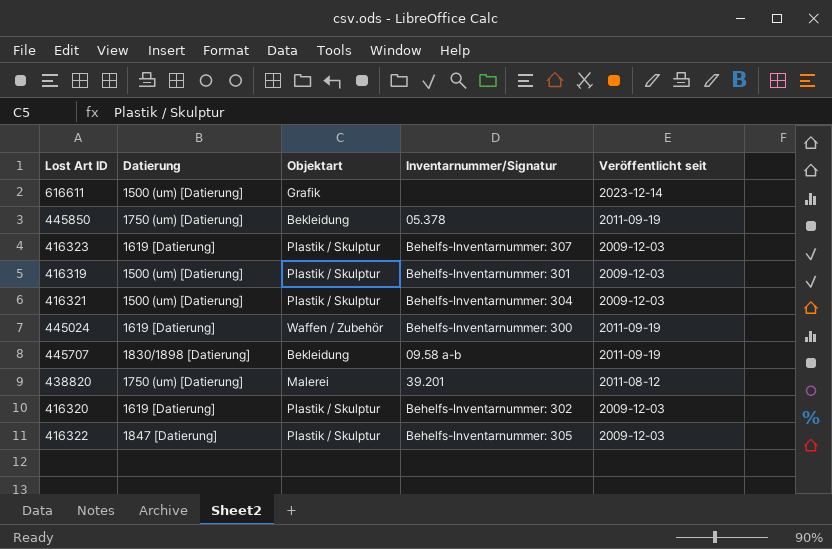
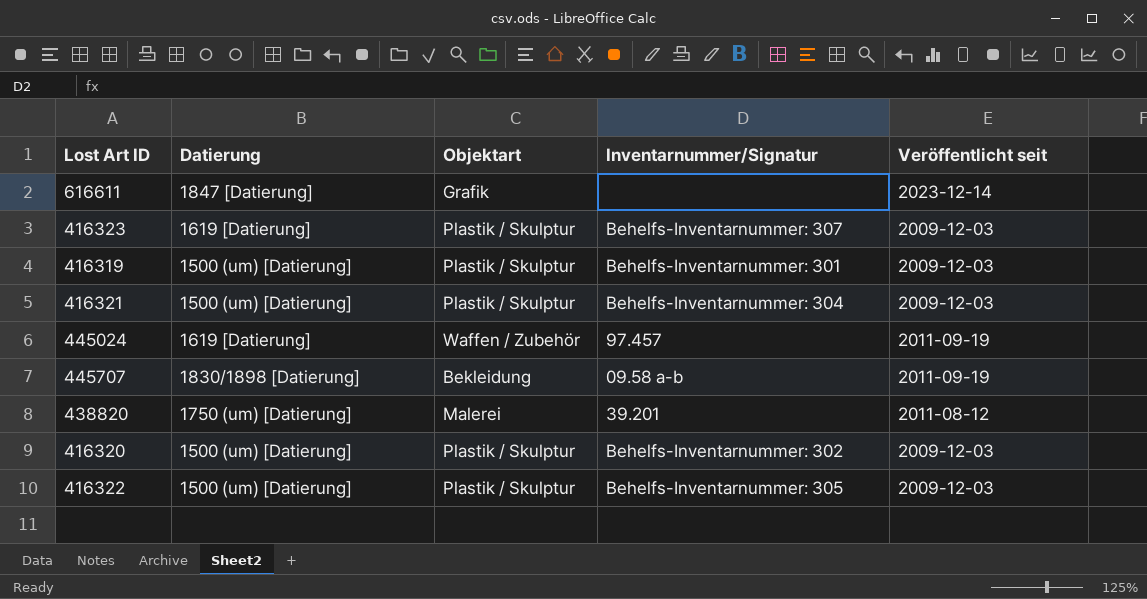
row 445850: 1750 (um) [Datierung] | Bekleidung | 05.378 | 2011-09-19 -> none
616611 | Datierung: 1500 (um) [Datierung] -> 1847 [Datierung]
445024 | Inventarnummer/Signatur: Behelfs-Inventarnummer: 300 -> 97.457
416320 | Datierung: 1619 [Datierung] -> 1500 (um) [Datierung]
416322 | Datierung: 1847 [Datierung] -> 1500 (um) [Datierung]

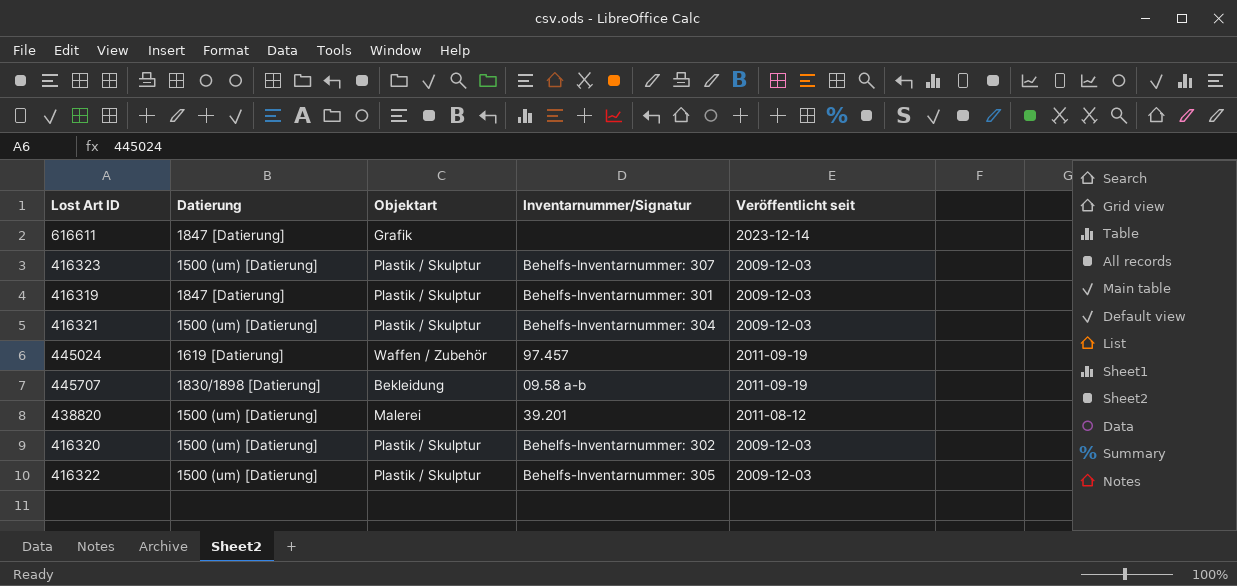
416323 | Datierung: 1619 [Datierung] -> 1500 (um) [Datierung]
416319 | Datierung: 1500 (um) [Datierung] -> 1847 [Datierung]
438820 | Datierung: 1750 (um) [Datierung] -> 1500 (um) [Datierung]

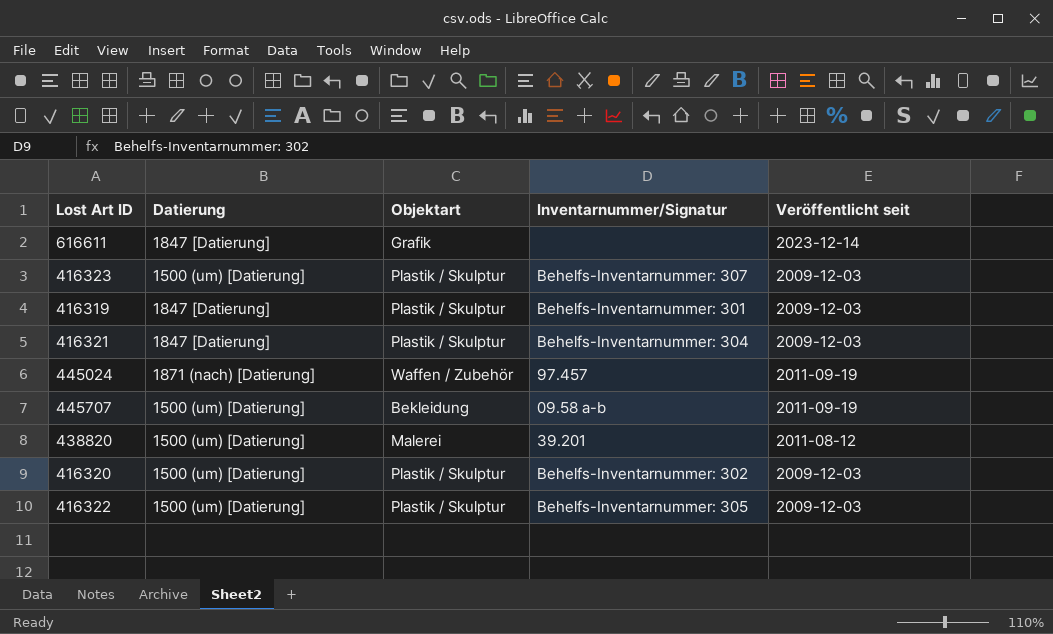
416321 | Datierung: 1500 (um) [Datierung] -> 1847 [Datierung]
445024 | Datierung: 1619 [Datierung] -> 1871 (nach) [Datierung]
445707 | Datierung: 1830/1898 [Datierung] -> 1500 (um) [Datierung]

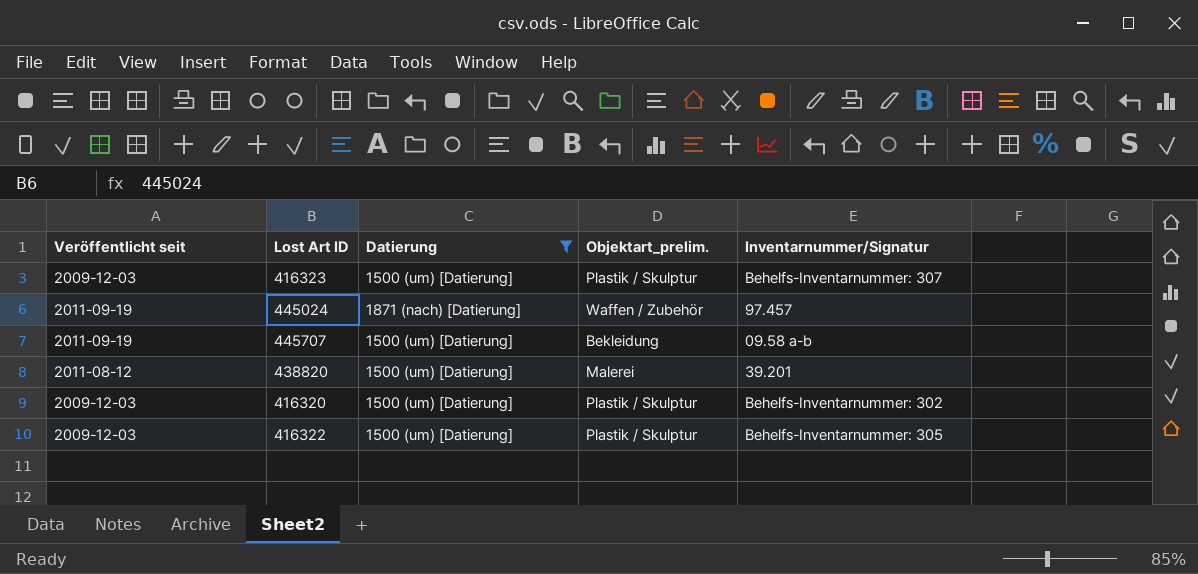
filter: none -> Datierung != 1847 [Datierung]
column Veröffentlicht seit | position: 5 -> 1
column name: Objektart -> Objektart_prelim.

